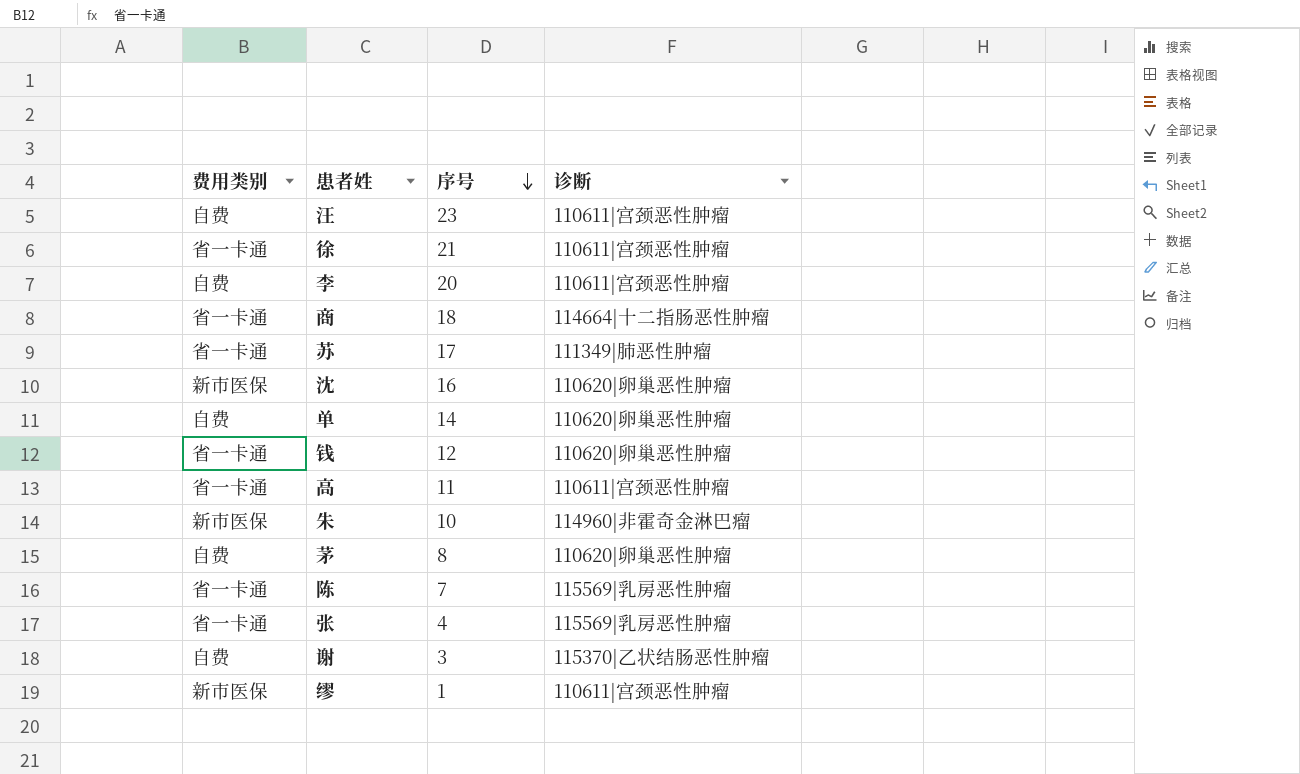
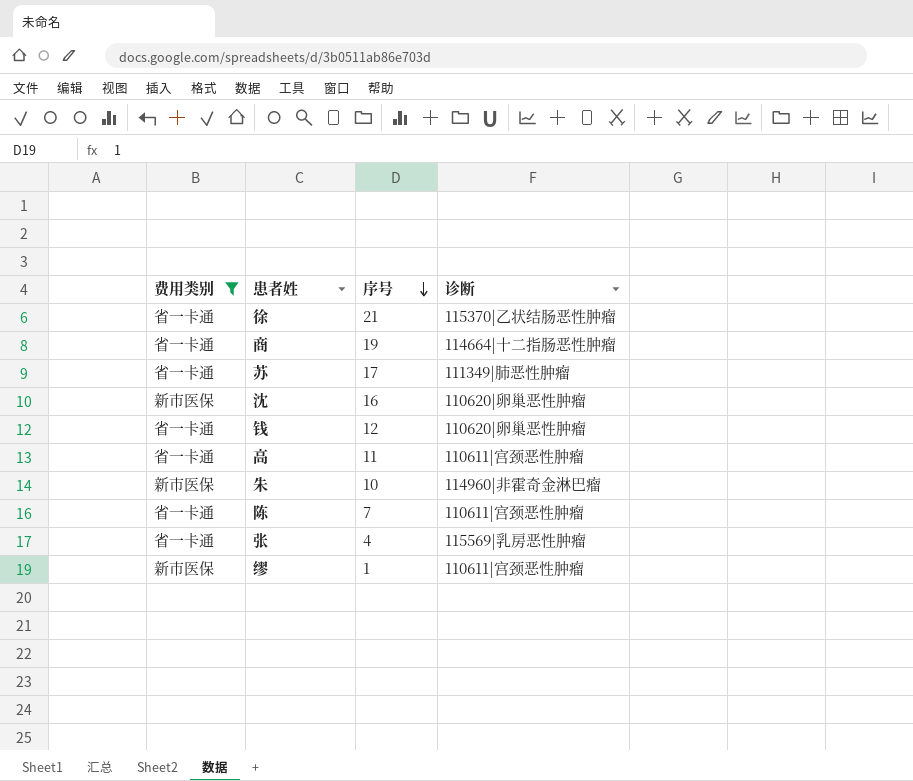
filter: none -> 费用类别 != 自费
徐 | 诊断: 110611|宫颈恶性肿瘤 -> 115370|乙状结肠恶性肿瘤
商 | 序号: 18 -> 19
陈 | 诊断: 115569|乳房恶性肿瘤 -> 110611|宫颈恶性肿瘤

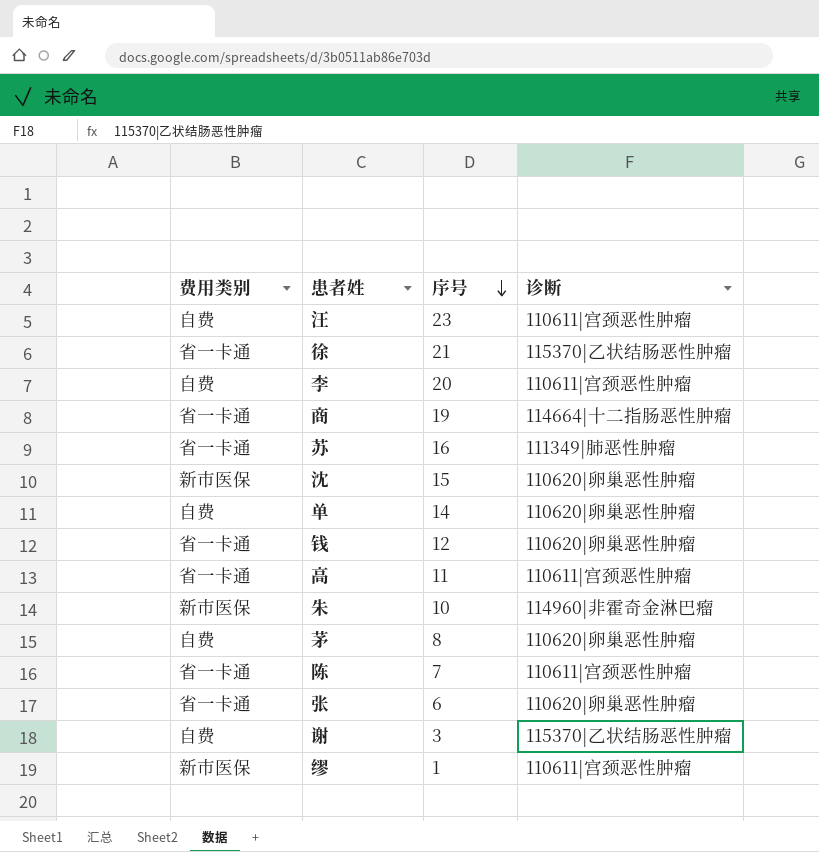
filter: 费用类别 != 自费 -> none
苏 | 序号: 17 -> 16
沈 | 序号: 16 -> 15
张 | 序号: 4 -> 6
张 | 诊断: 115569|乳房恶性肿瘤 -> 110620|卵巢恶性肿瘤

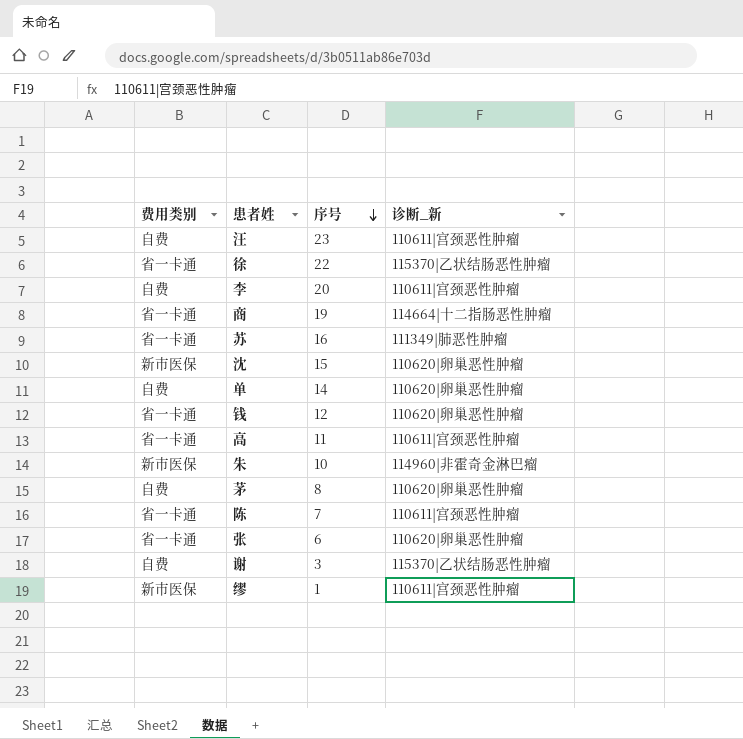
column name: 诊断 -> 诊断_新
徐 | 序号: 21 -> 22

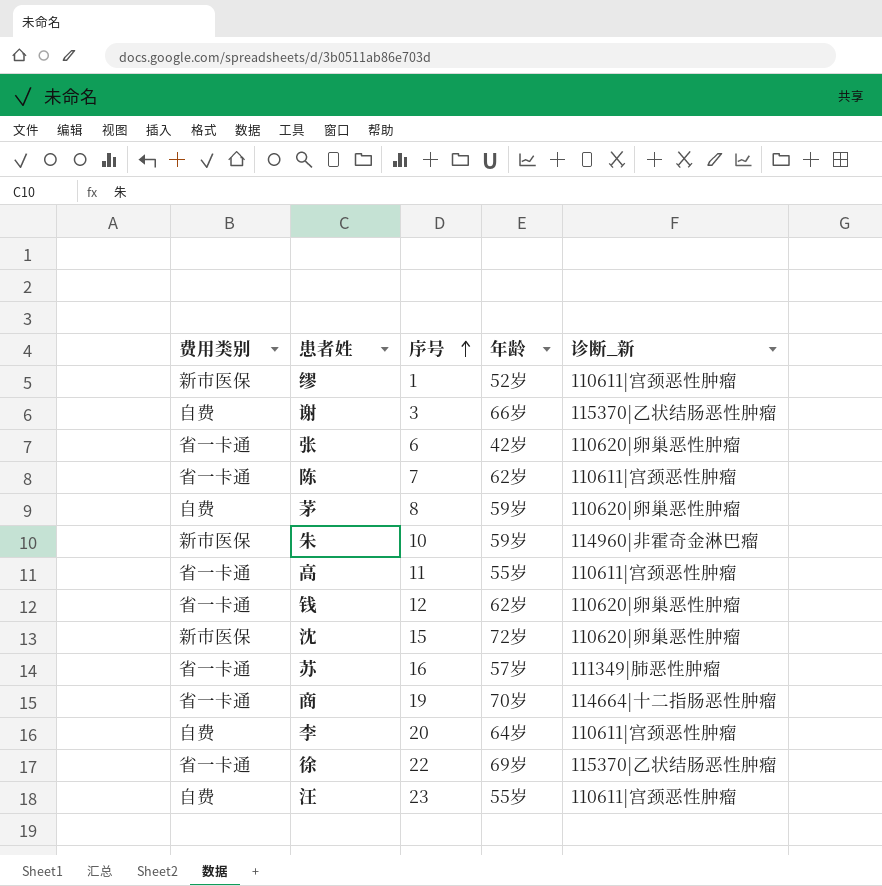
row order: 序号 descending -> 序号 ascending
column 年龄 | position: none -> 4
row 单: 自费 | 14 | 110620|卵巢恶性肿瘤 -> none

